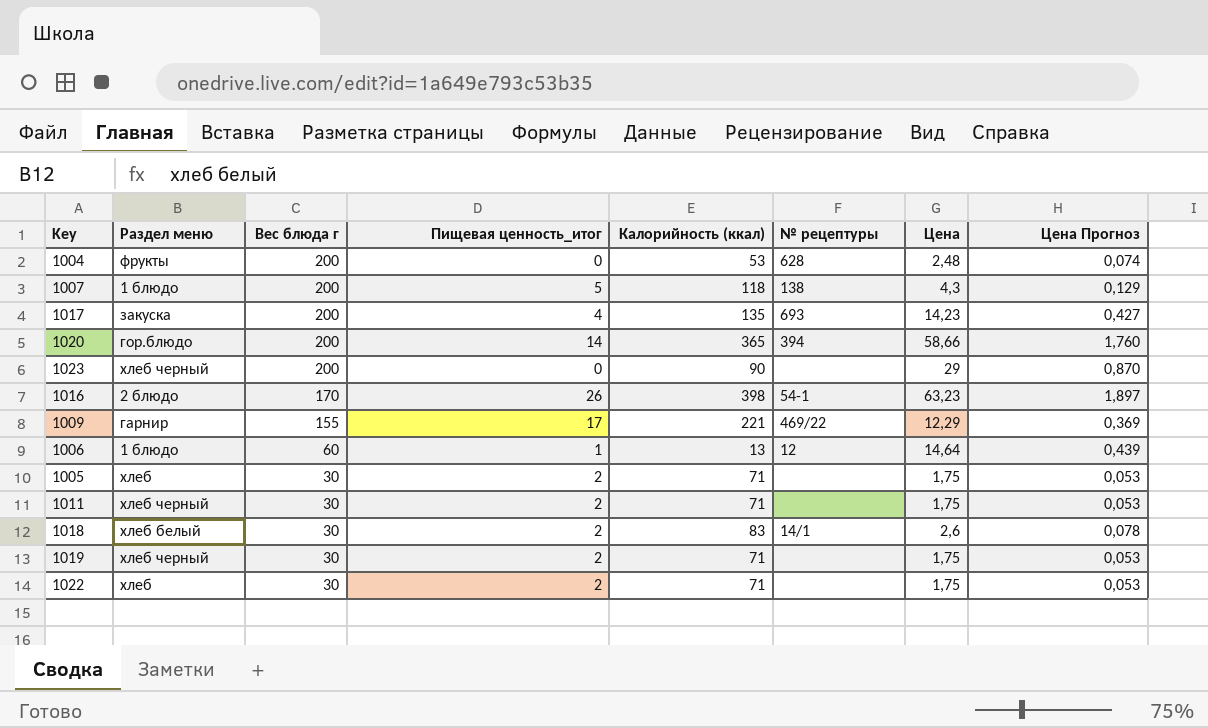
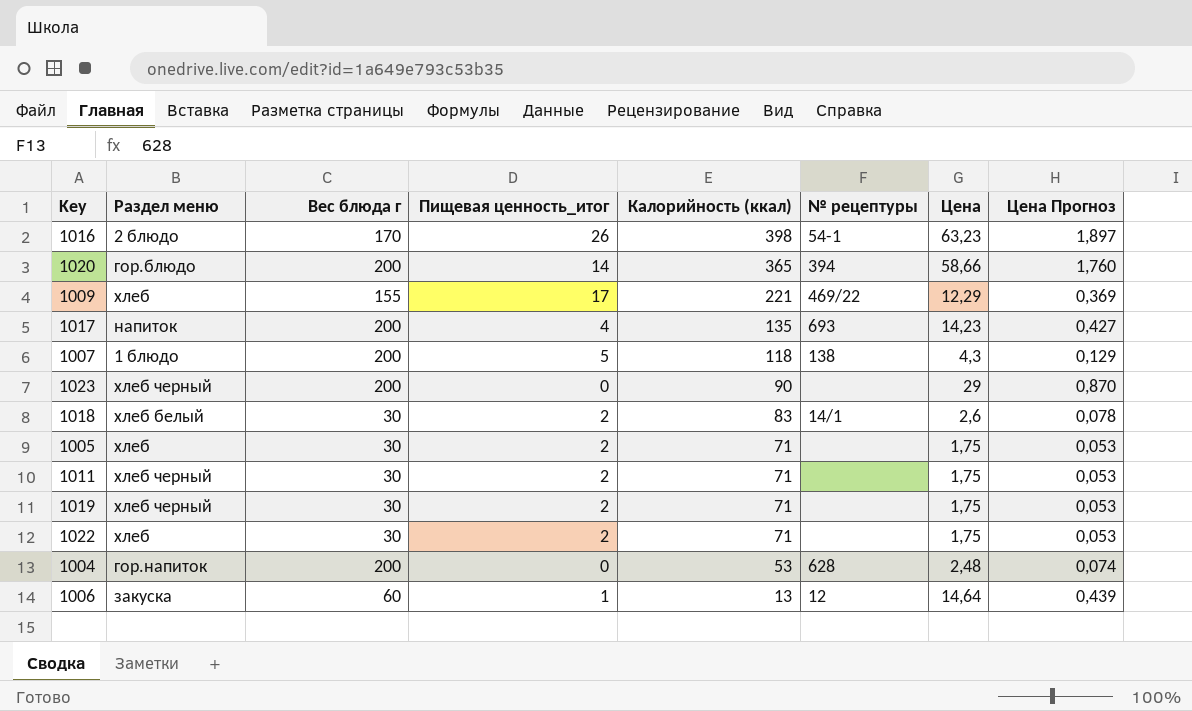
row order: Вес блюда г descending -> Калорийность (ккал) descending
1009 | Раздел меню: гарнир -> хлеб
1017 | Раздел меню: закуска -> напиток
1004 | Раздел меню: фрукты -> гор.напиток
1006 | Раздел меню: 1 блюдо -> закуска

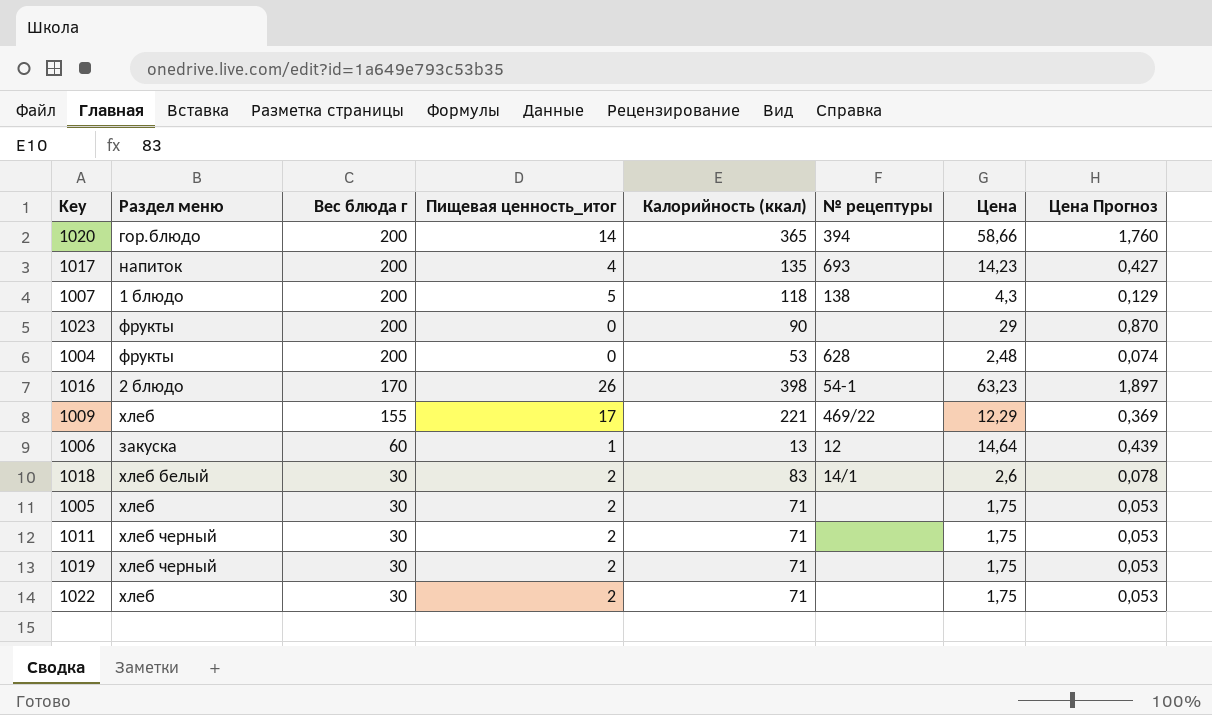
row order: Калорийность (ккал) descending -> Вес блюда г descending
1023 | Раздел меню: хлеб черный -> фрукты
1004 | Раздел меню: гор.напиток -> фрукты

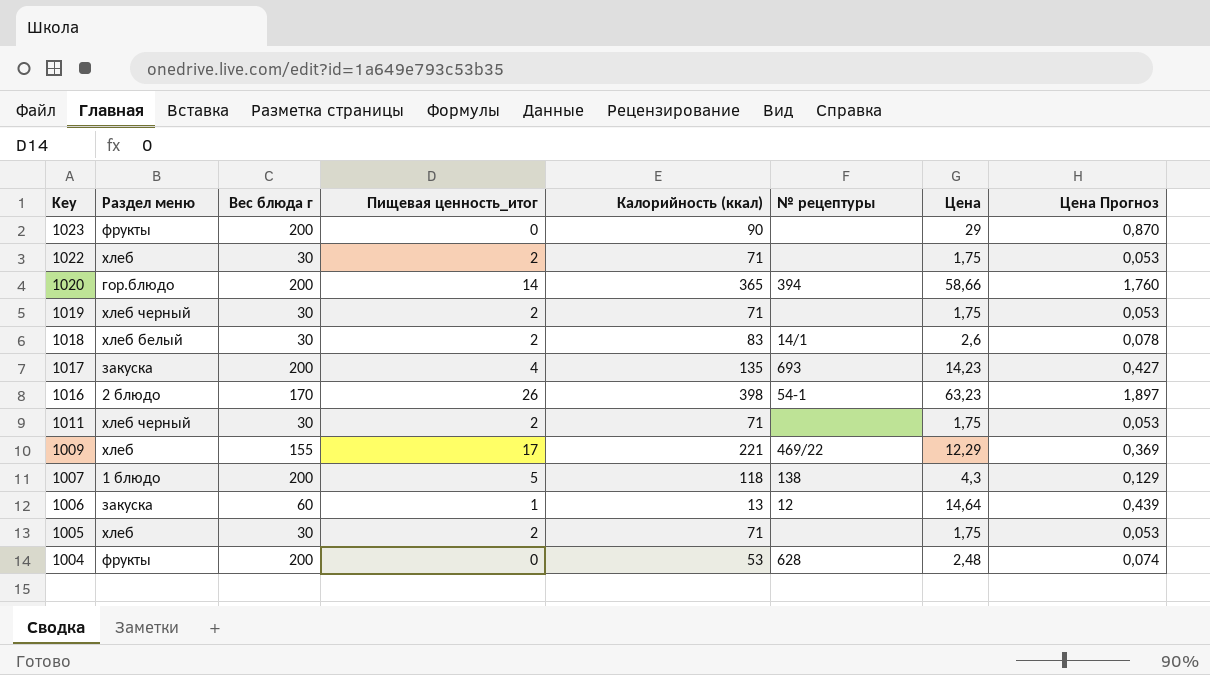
row order: Вес блюда г descending -> Key descending
1017 | Раздел меню: напиток -> закуска

